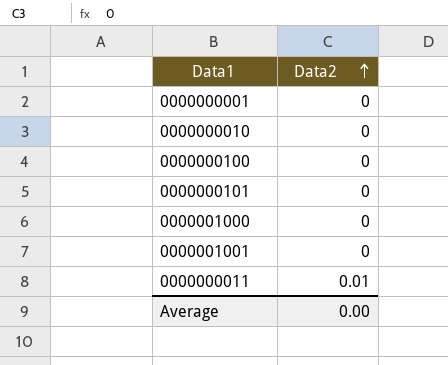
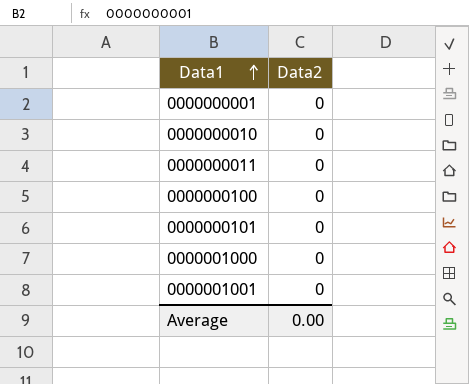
row order: Data2 ascending -> Data1 ascending
0000000011 | Data2: 0.01 -> 0

